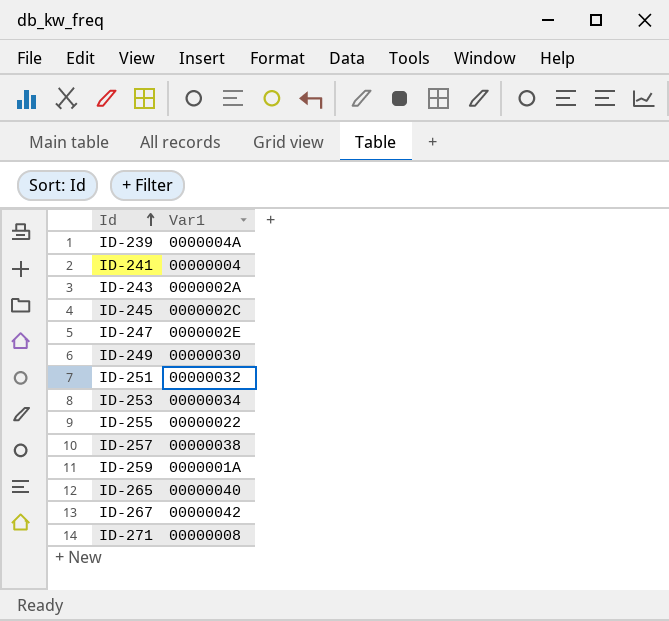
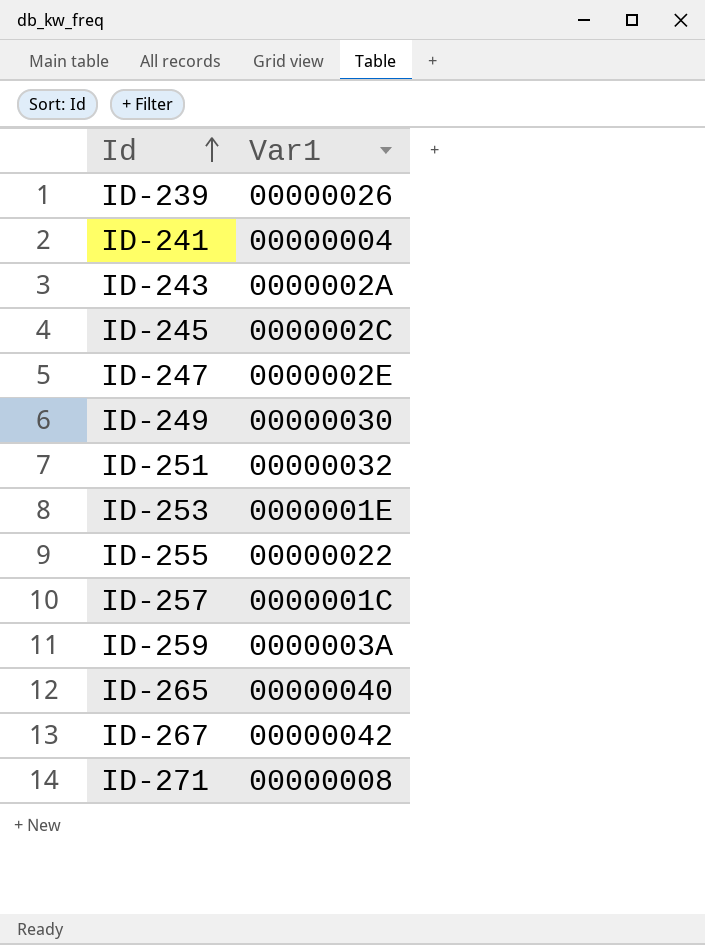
ID-239 | Var1: 0000004A -> 00000026
ID-253 | Var1: 00000034 -> 0000001E
ID-257 | Var1: 00000038 -> 0000001C
ID-259 | Var1: 0000001A -> 0000003A

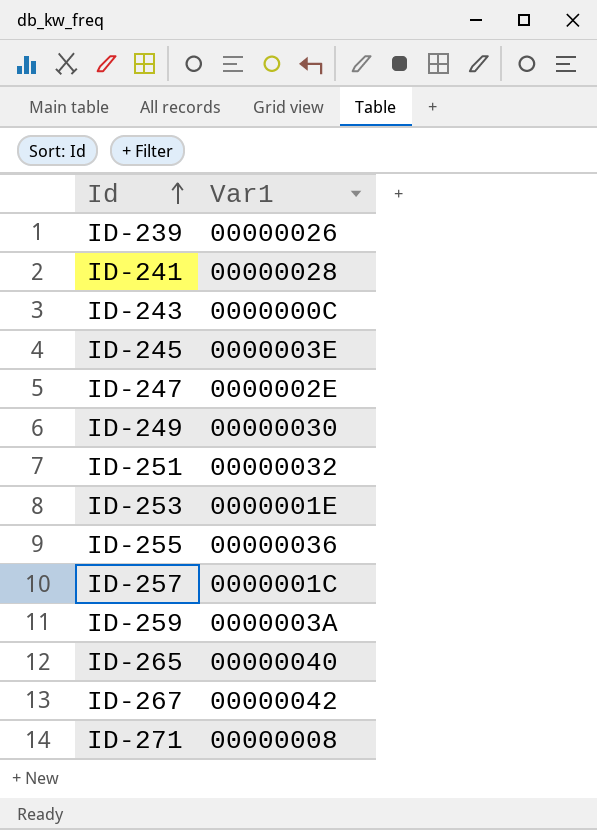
ID-241 | Var1: 00000004 -> 00000028
ID-243 | Var1: 0000002A -> 0000000C
ID-245 | Var1: 0000002C -> 0000003E
ID-255 | Var1: 00000022 -> 00000036

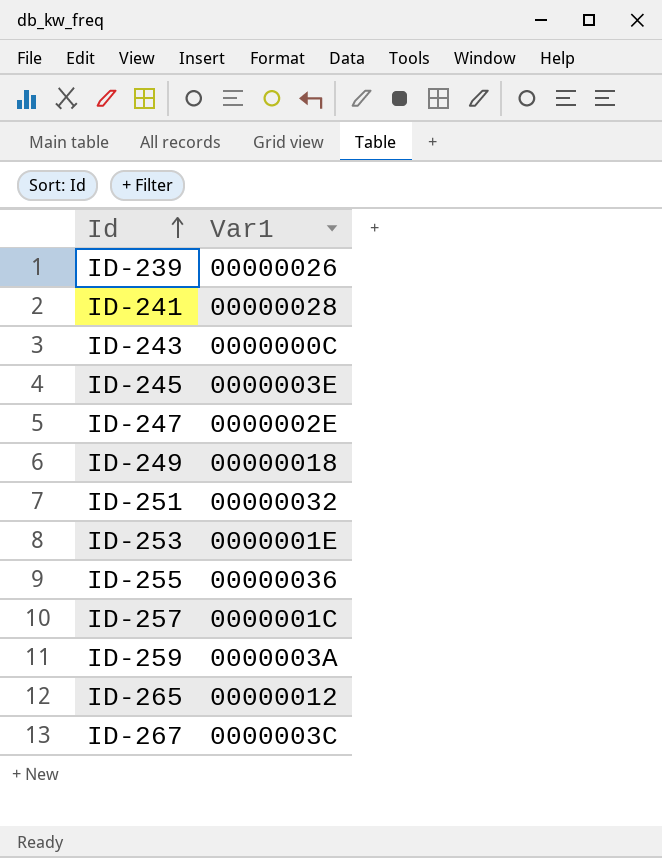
row ID-271: 00000008 -> none
ID-249 | Var1: 00000030 -> 00000018
ID-265 | Var1: 00000040 -> 00000012
ID-267 | Var1: 00000042 -> 0000003C

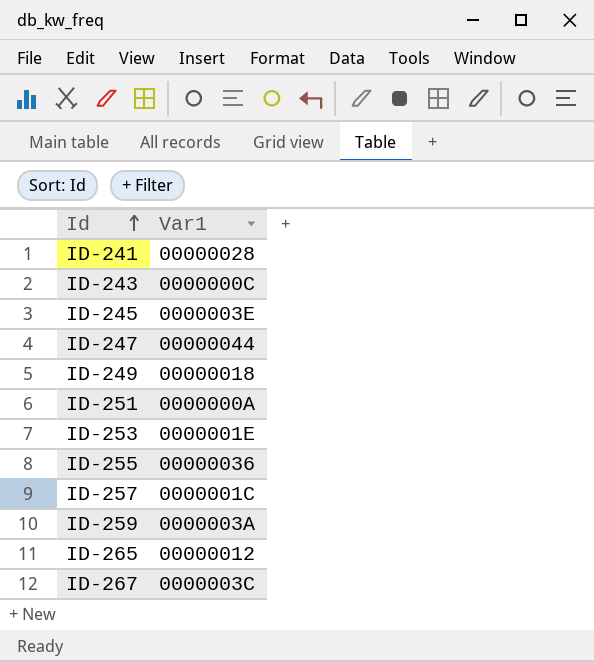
row ID-239: 00000026 -> none
ID-247 | Var1: 0000002E -> 00000044
ID-251 | Var1: 00000032 -> 0000000A

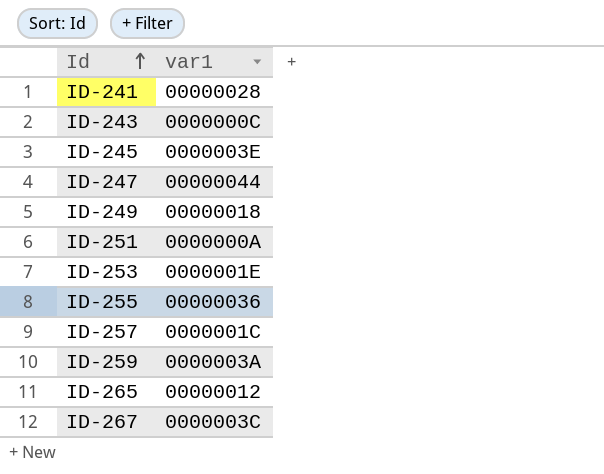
column name: Var1 -> var1

